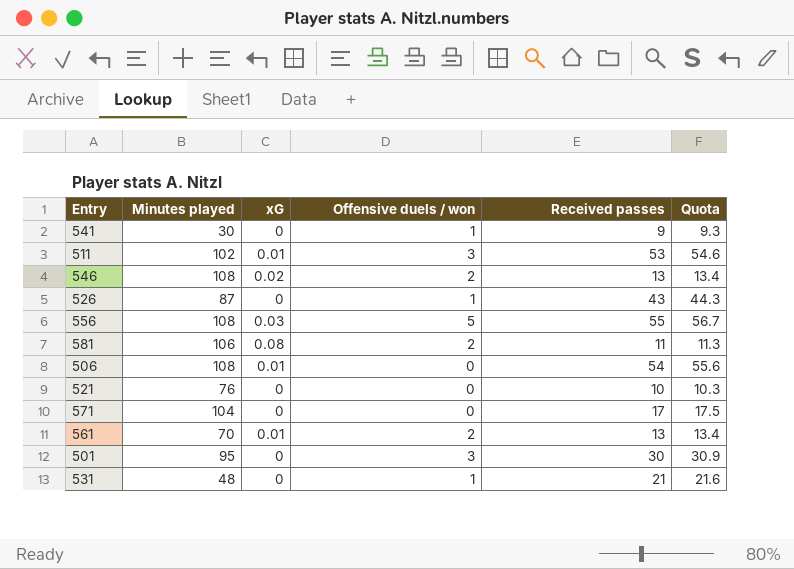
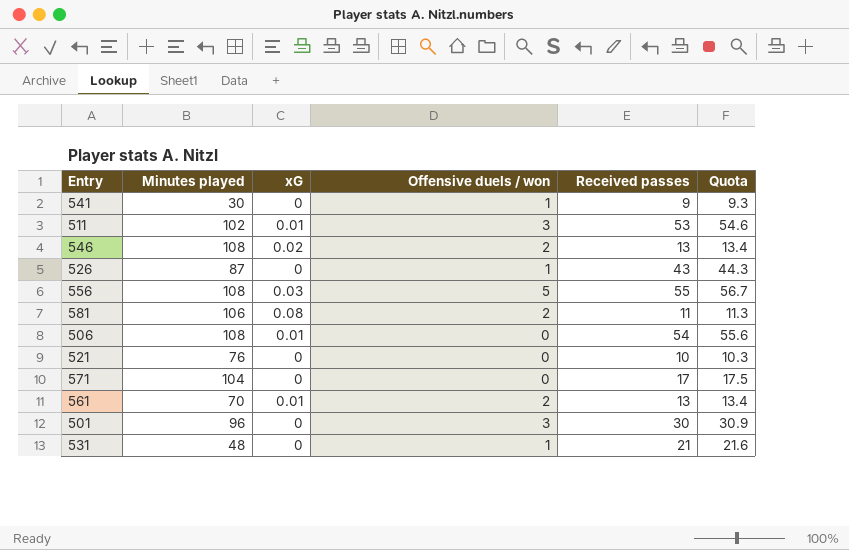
501 | Minutes played: 95 -> 96

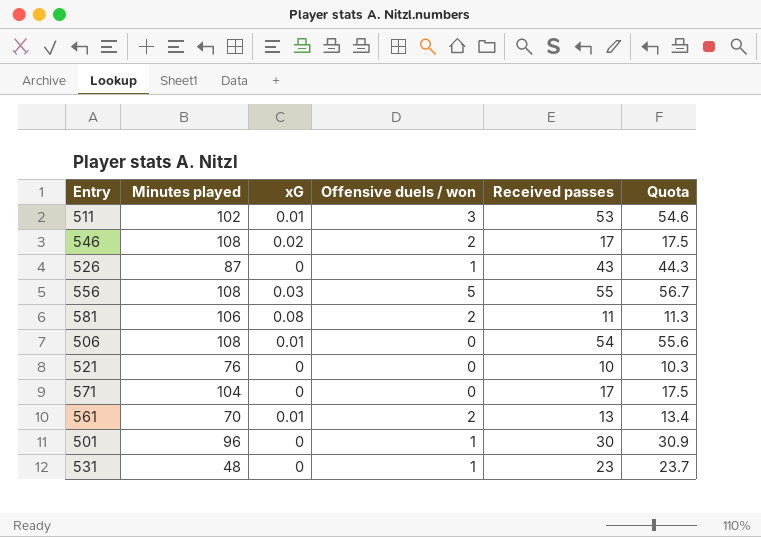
row 541: 30 | 0 | 1 | 9 | 9.3 -> none
546 | Received passes: 13 -> 17
546 | Quota: 13.4 -> 17.5
501 | Offensive duels / won: 3 -> 1
531 | Received passes: 21 -> 23
531 | Quota: 21.6 -> 23.7

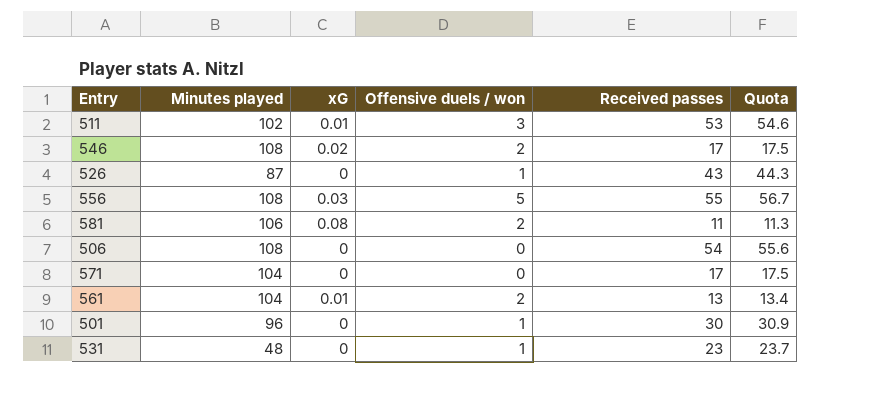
row 521: 76 | 0 | 0 | 10 | 10.3 -> none
506 | xG: 0.01 -> 0
561 | Minutes played: 70 -> 104

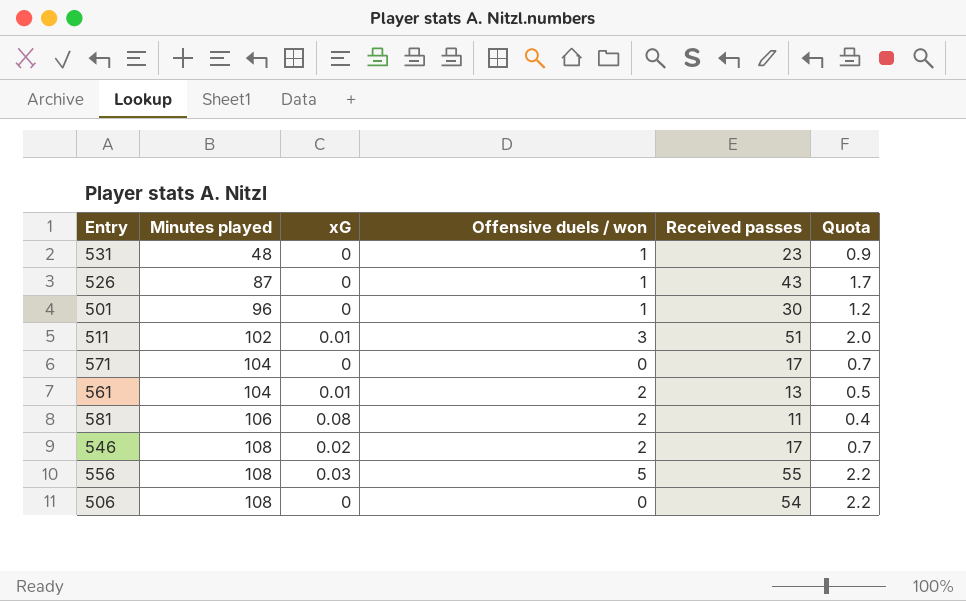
row order: none -> Minutes played ascending
column Quota | formula: [Received passes] * 1.03 -> [Received passes] * 0.04
511 | Received passes: 53 -> 51

